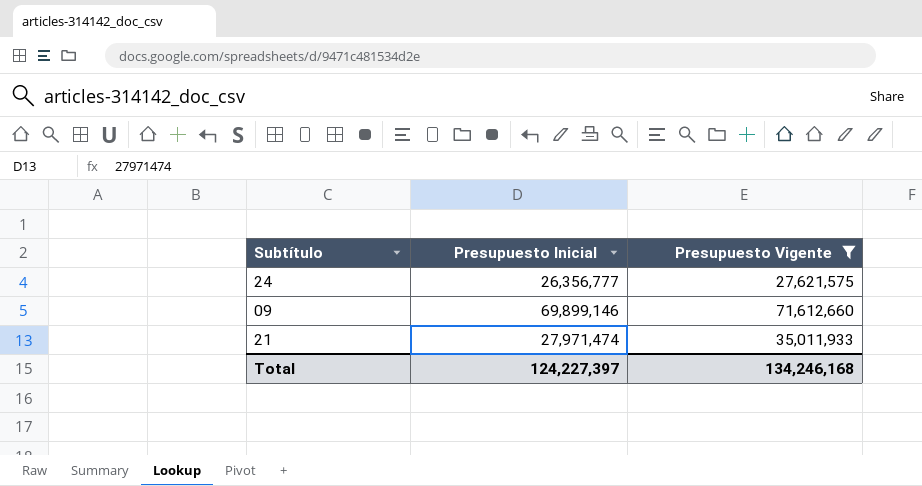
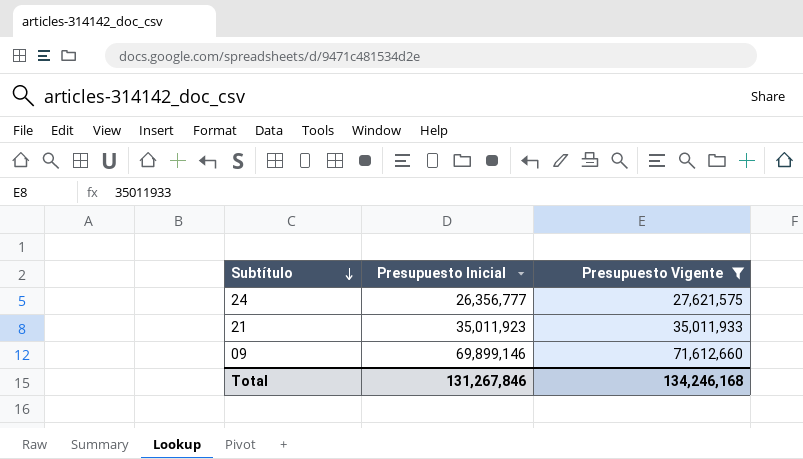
row order: none -> Subtítulo descending
21 | Presupuesto Inicial: 27,971,474 -> 35,011,923
Total | Presupuesto Inicial: 124,227,397 -> 131,267,846

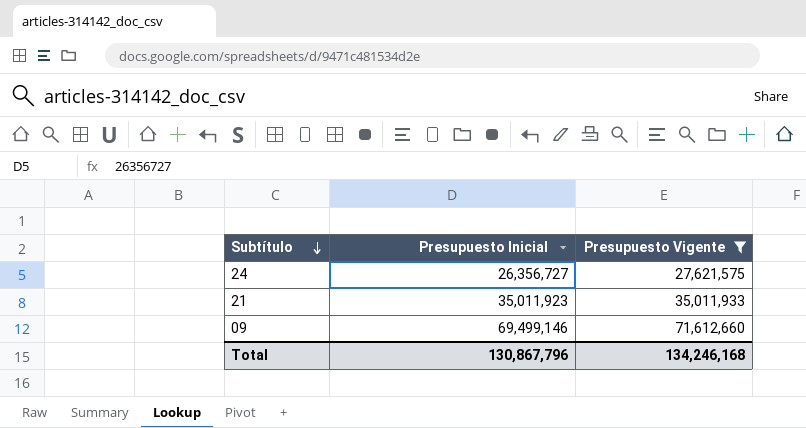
24 | Presupuesto Inicial: 26,356,777 -> 26,356,727
09 | Presupuesto Inicial: 69,899,146 -> 69,499,146
Total | Presupuesto Inicial: 131,267,846 -> 130,867,796

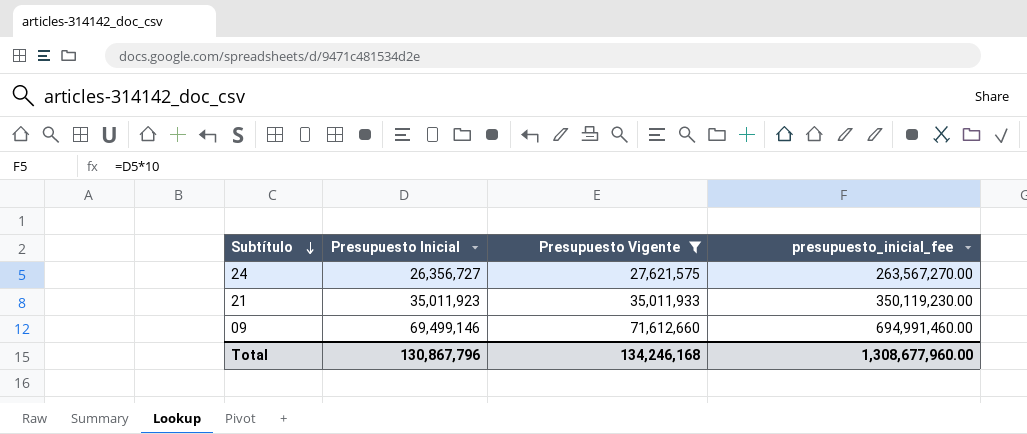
column presupuesto_inicial_fee | formula: none -> [Presupuesto Inicial] * 10

